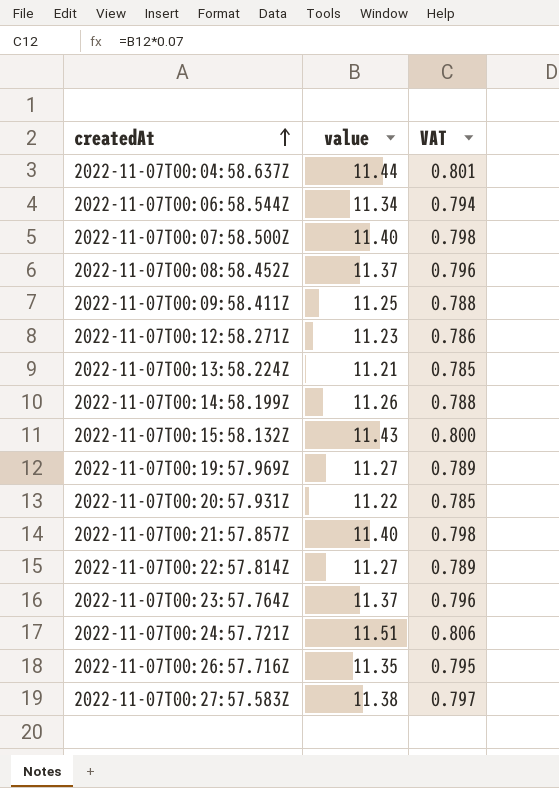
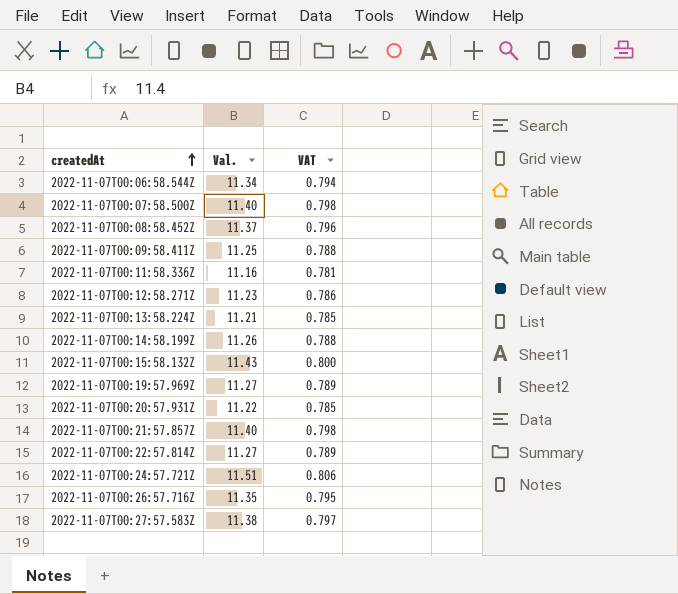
column name: value -> Val.
row 2022-11-07T00:04:58.637Z: 11.44 | 0.801 -> none
row 2022-11-07T00:23:57.764Z: 11.37 | 0.796 -> none
row 2022-11-07T00:11:58.336Z: none -> 11.16 | 0.781

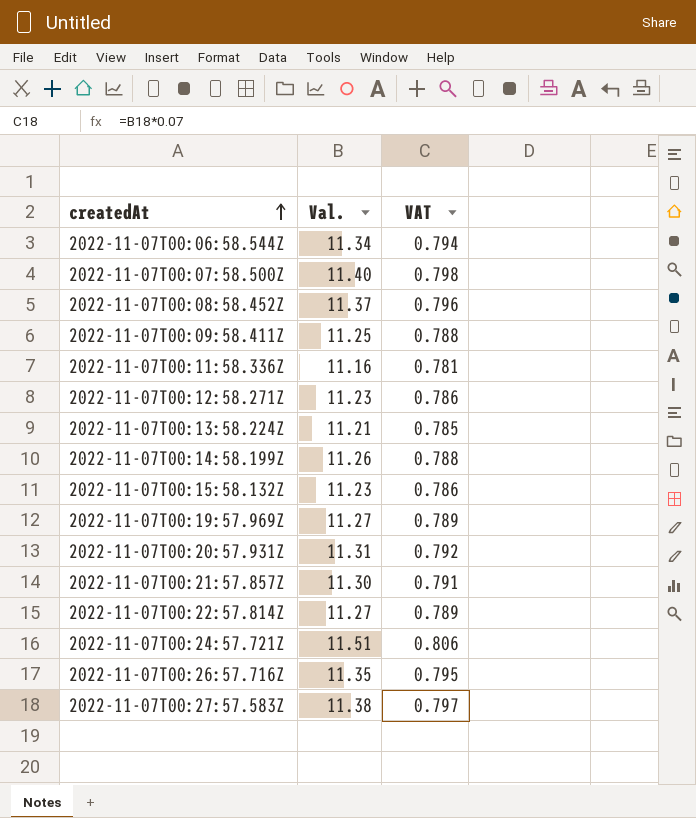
2022-11-07T00:15:58.132Z | Val.: 11.43 -> 11.23
2022-11-07T00:15:58.132Z | VAT: 0.800 -> 0.786
2022-11-07T00:20:57.931Z | Val.: 11.22 -> 11.31
2022-11-07T00:20:57.931Z | VAT: 0.785 -> 0.792
2022-11-07T00:21:57.857Z | Val.: 11.40 -> 11.30
2022-11-07T00:21:57.857Z | VAT: 0.798 -> 0.791

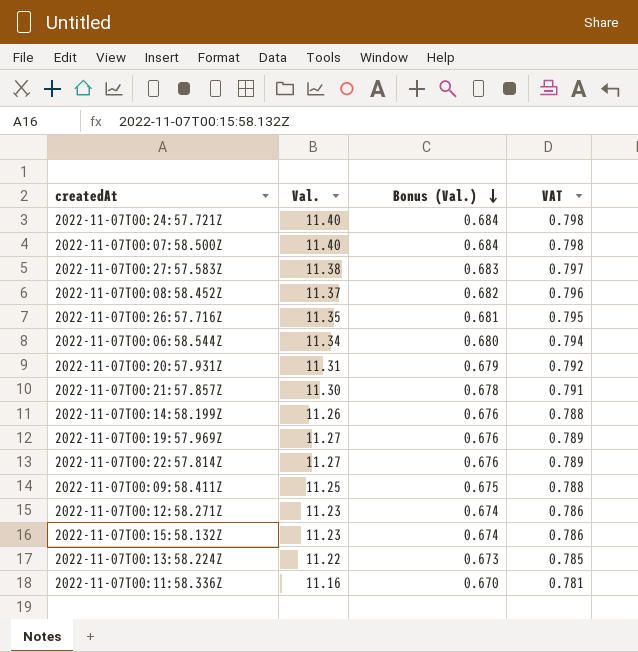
row order: createdAt ascending -> Bonus (Val.) descending
column Bonus (Val.) | formula: none -> [Val.] * 0.06
2022-11-07T00:24:57.721Z | Val.: 11.51 -> 11.40
2022-11-07T00:24:57.721Z | VAT: 0.806 -> 0.798
2022-11-07T00:13:58.224Z | Val.: 11.21 -> 11.22

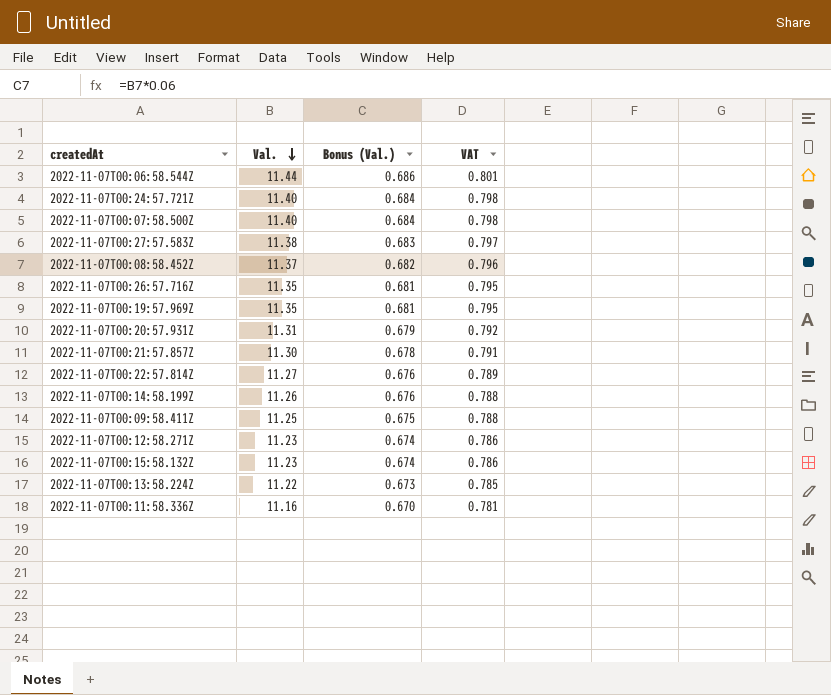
row order: Bonus (Val.) descending -> Val. descending
2022-11-07T00:06:58.544Z | Val.: 11.34 -> 11.44
2022-11-07T00:06:58.544Z | Bonus (Val.): 0.680 -> 0.686
2022-11-07T00:06:58.544Z | VAT: 0.794 -> 0.801
2022-11-07T00:19:57.969Z | Val.: 11.27 -> 11.35
2022-11-07T00:19:57.969Z | Bonus (Val.): 0.676 -> 0.681
2022-11-07T00:19:57.969Z | VAT: 0.789 -> 0.795

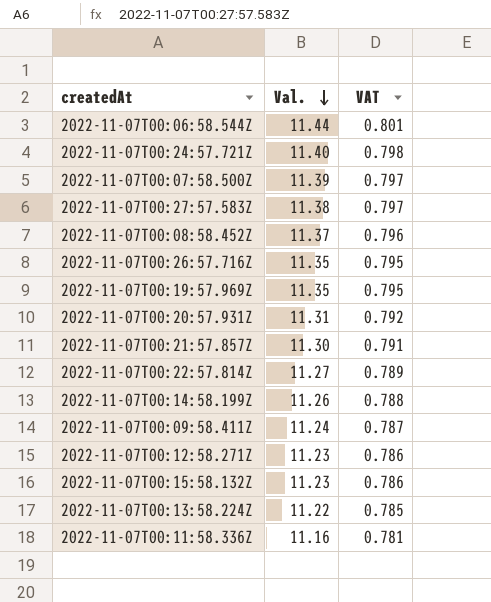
column Bonus (Val.) | formula: [Val.] * 0.06 -> none
2022-11-07T00:07:58.500Z | Val.: 11.40 -> 11.39
2022-11-07T00:07:58.500Z | VAT: 0.798 -> 0.797
2022-11-07T00:09:58.411Z | Val.: 11.25 -> 11.24
2022-11-07T00:09:58.411Z | VAT: 0.788 -> 0.787

